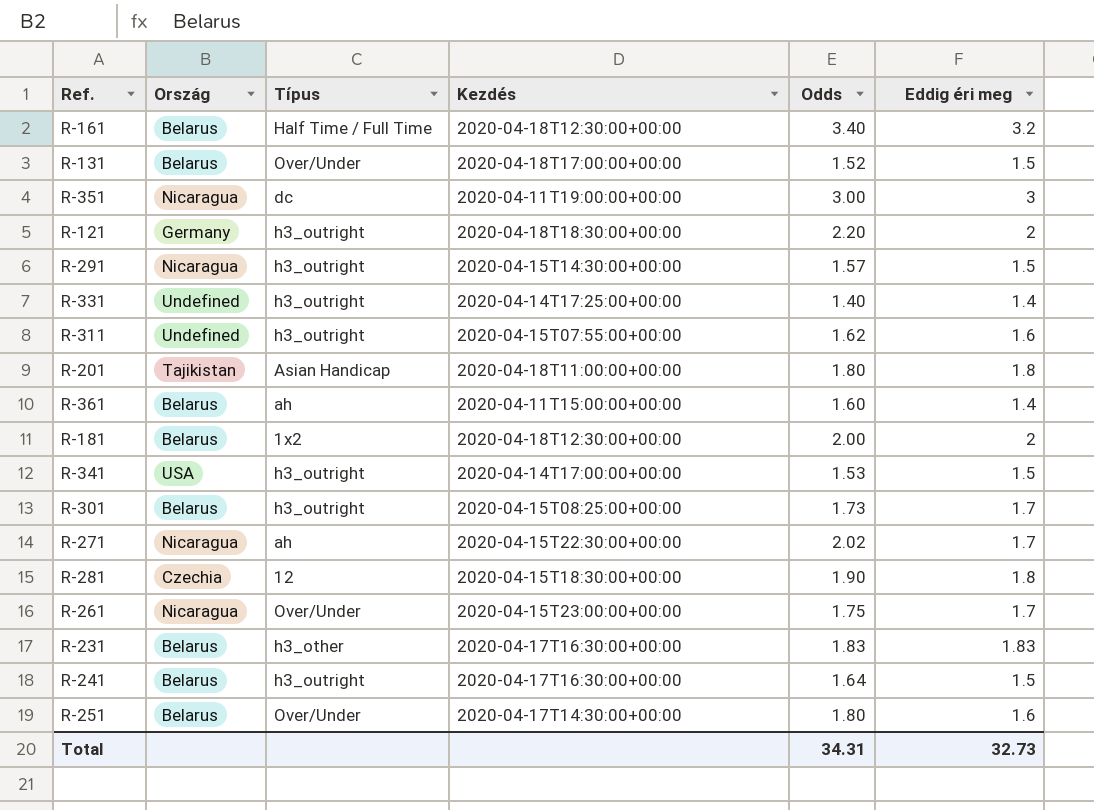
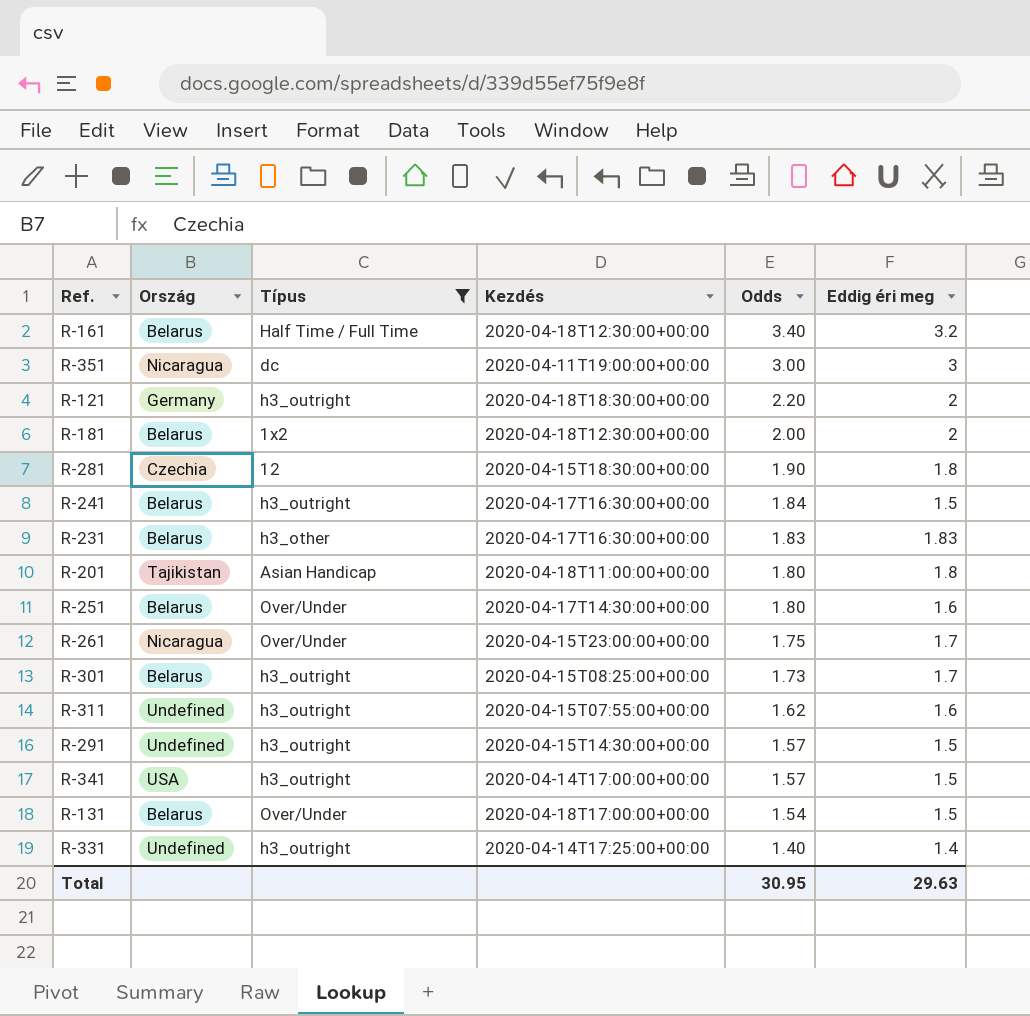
filter: none -> Típus != ah
row order: none -> Odds descending
R-241 | Odds: 1.64 -> 1.84
R-291 | Ország: Nicaragua -> Undefined
R-341 | Odds: 1.53 -> 1.57
R-131 | Odds: 1.52 -> 1.54
Total | Odds: 34.31 -> 30.95
Total | Eddig éri meg: 32.73 -> 29.63

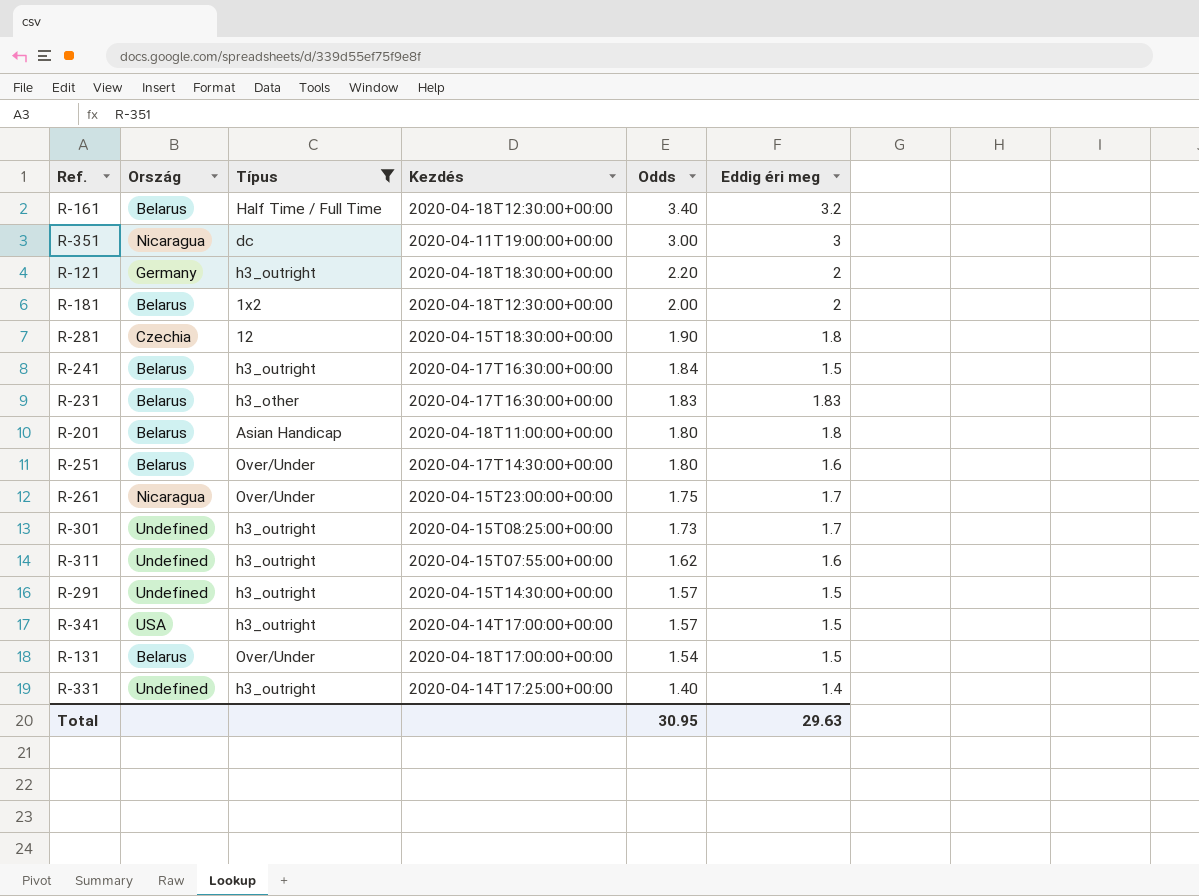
R-201 | Ország: Tajikistan -> Belarus
R-301 | Ország: Belarus -> Undefined

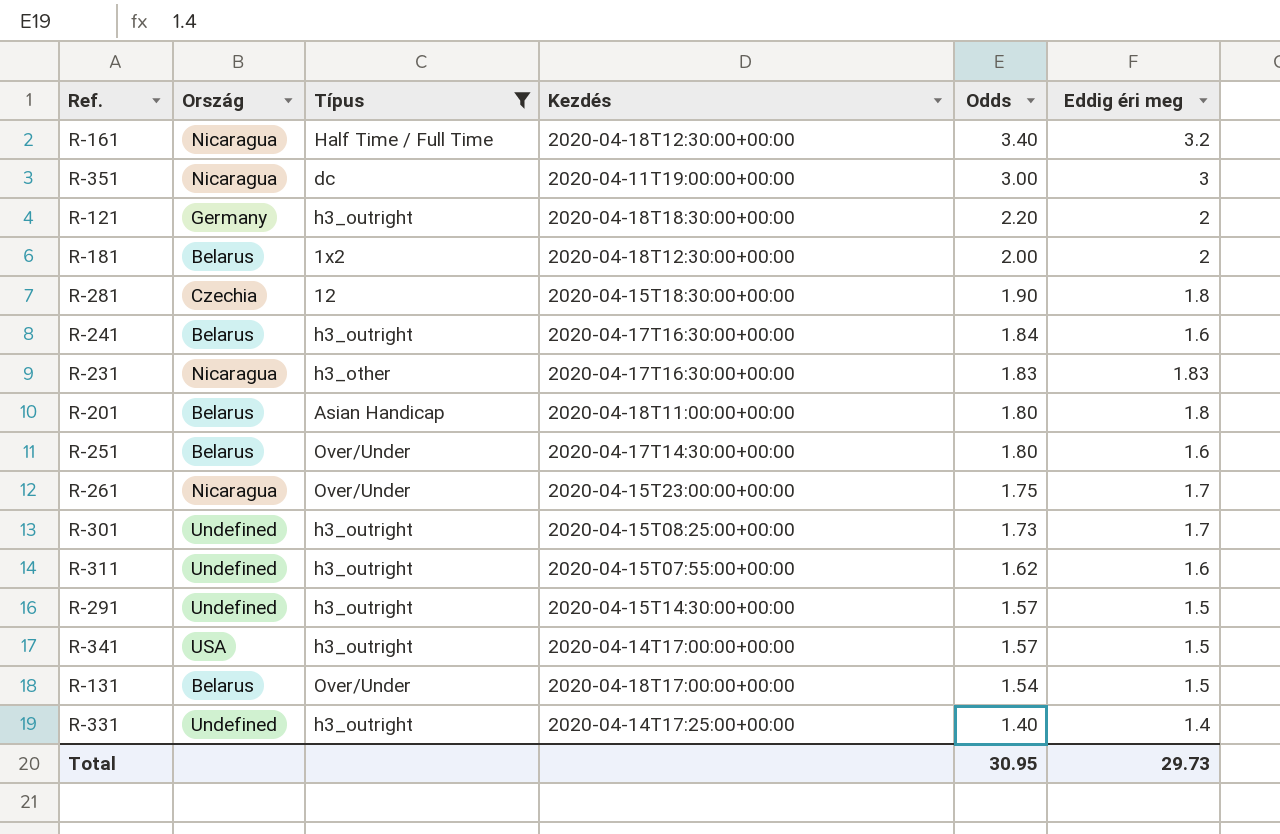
R-161 | Ország: Belarus -> Nicaragua
R-241 | Eddig éri meg: 1.5 -> 1.6
R-231 | Ország: Belarus -> Nicaragua
Total | Eddig éri meg: 29.63 -> 29.73

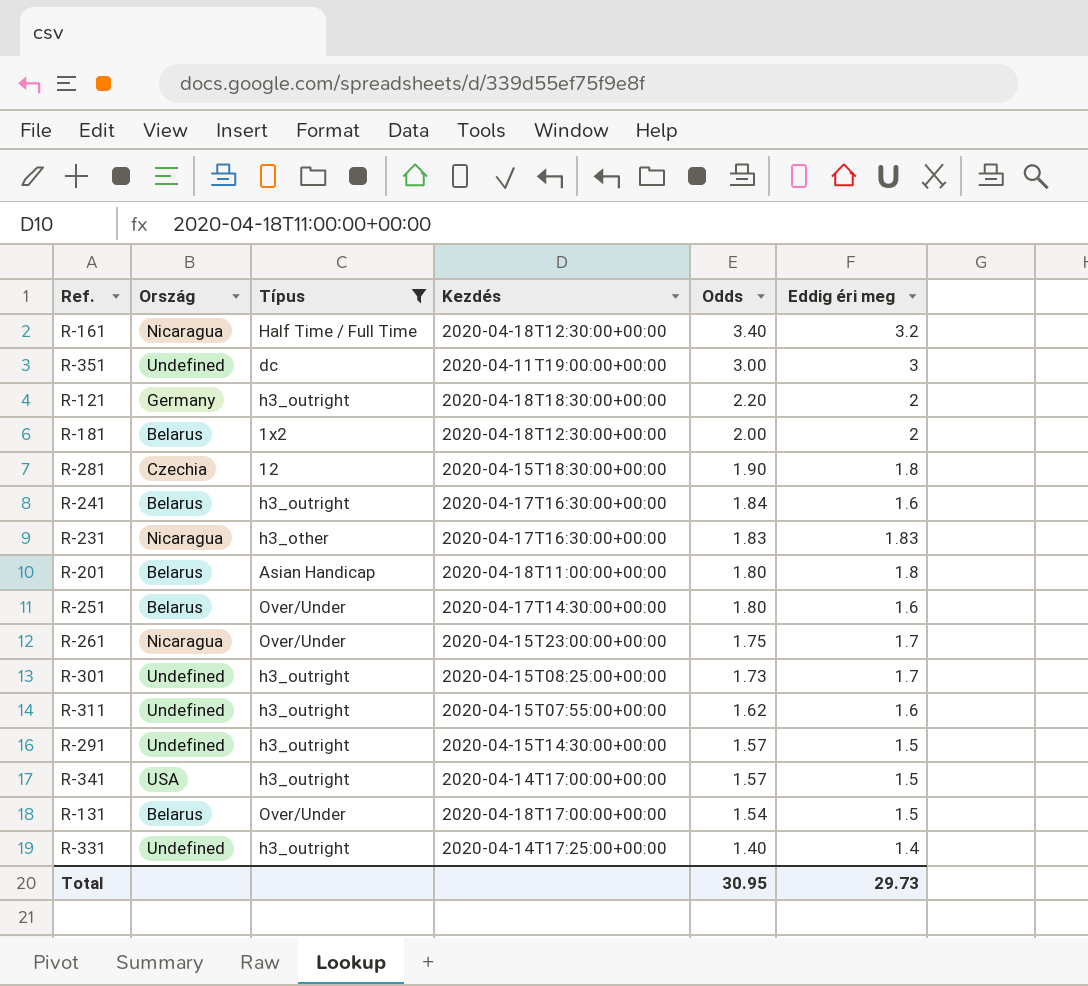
R-351 | Ország: Nicaragua -> Undefined

